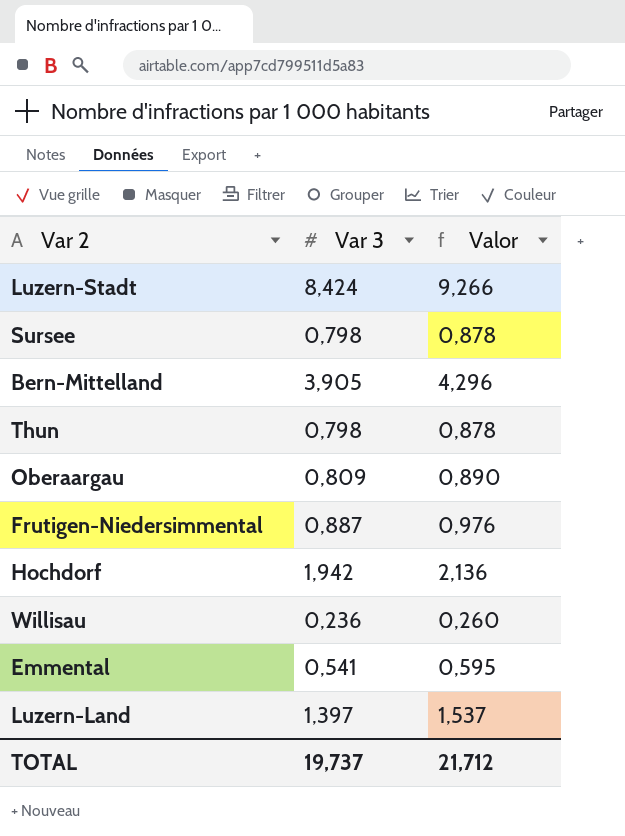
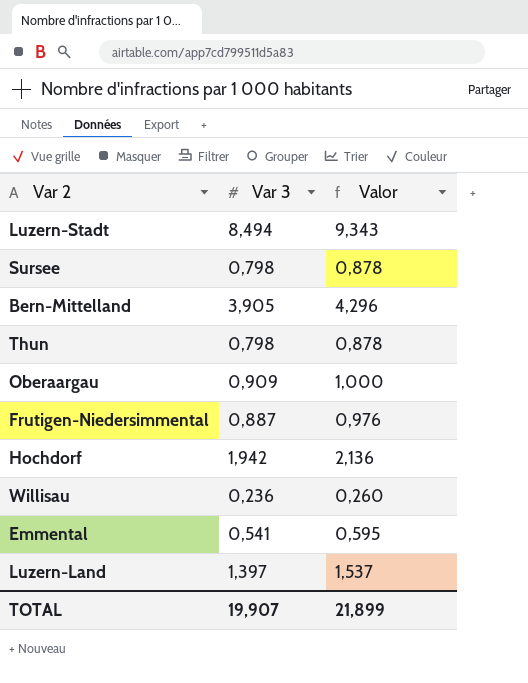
Luzern-Stadt | Var 3: 8,424 -> 8,494
Luzern-Stadt | Valor: 9,266 -> 9,343
Oberaargau | Var 3: 0,809 -> 0,909
Oberaargau | Valor: 0,890 -> 1,000
TOTAL | Var 3: 19,737 -> 19,907
TOTAL | Valor: 21,712 -> 21,899

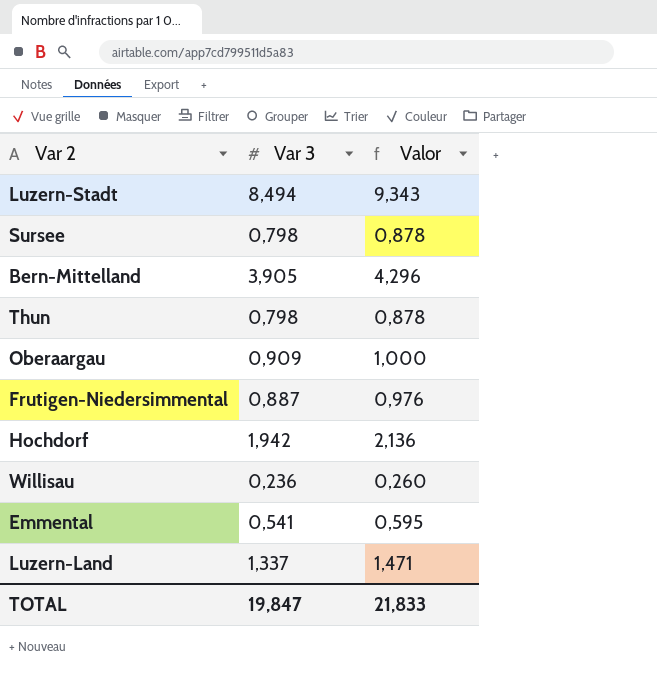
Luzern-Land | Var 3: 1,397 -> 1,337
Luzern-Land | Valor: 1,537 -> 1,471
TOTAL | Var 3: 19,907 -> 19,847
TOTAL | Valor: 21,899 -> 21,833

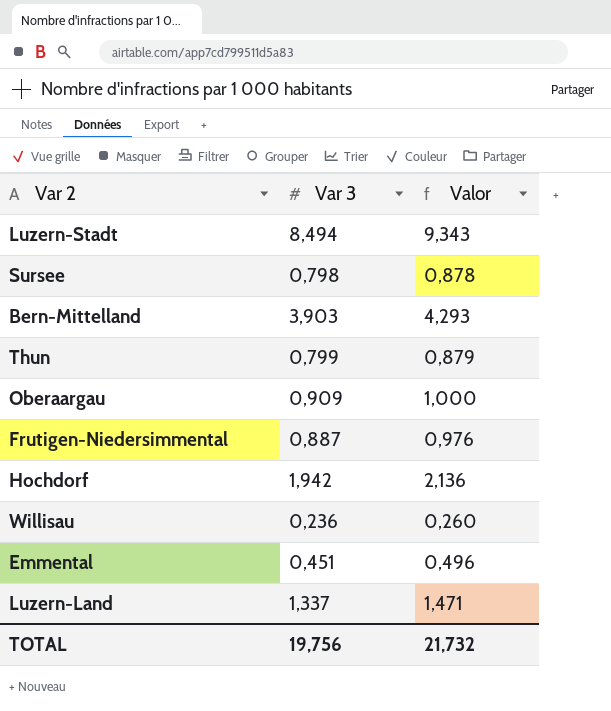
Bern-Mittelland | Var 3: 3,905 -> 3,903
Bern-Mittelland | Valor: 4,296 -> 4,293
Thun | Var 3: 0,798 -> 0,799
Thun | Valor: 0,878 -> 0,879
Emmental | Var 3: 0,541 -> 0,451
Emmental | Valor: 0,595 -> 0,496
TOTAL | Var 3: 19,847 -> 19,756
TOTAL | Valor: 21,833 -> 21,732

